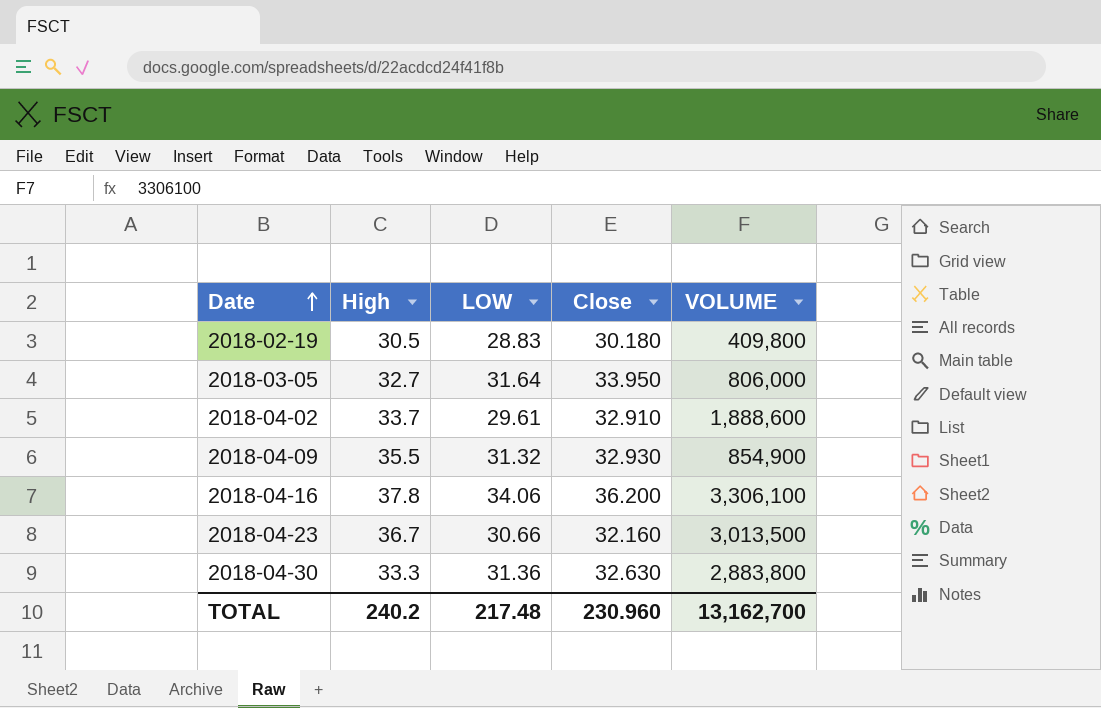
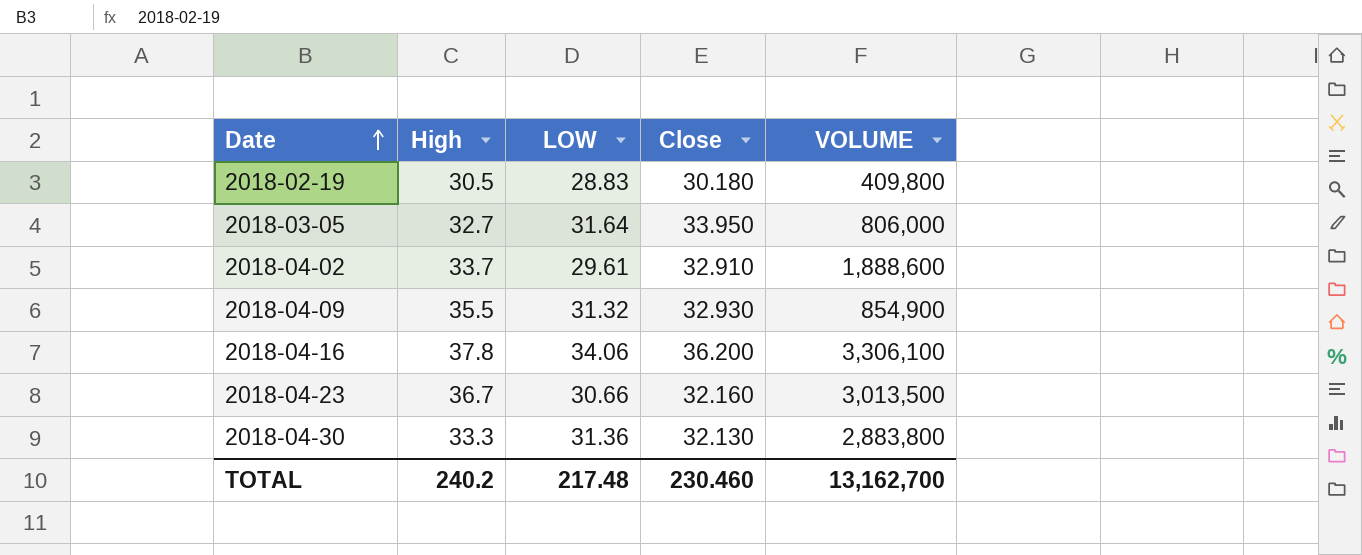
2018-04-30 | Close: 32.630 -> 32.130
TOTAL | Close: 230.960 -> 230.460

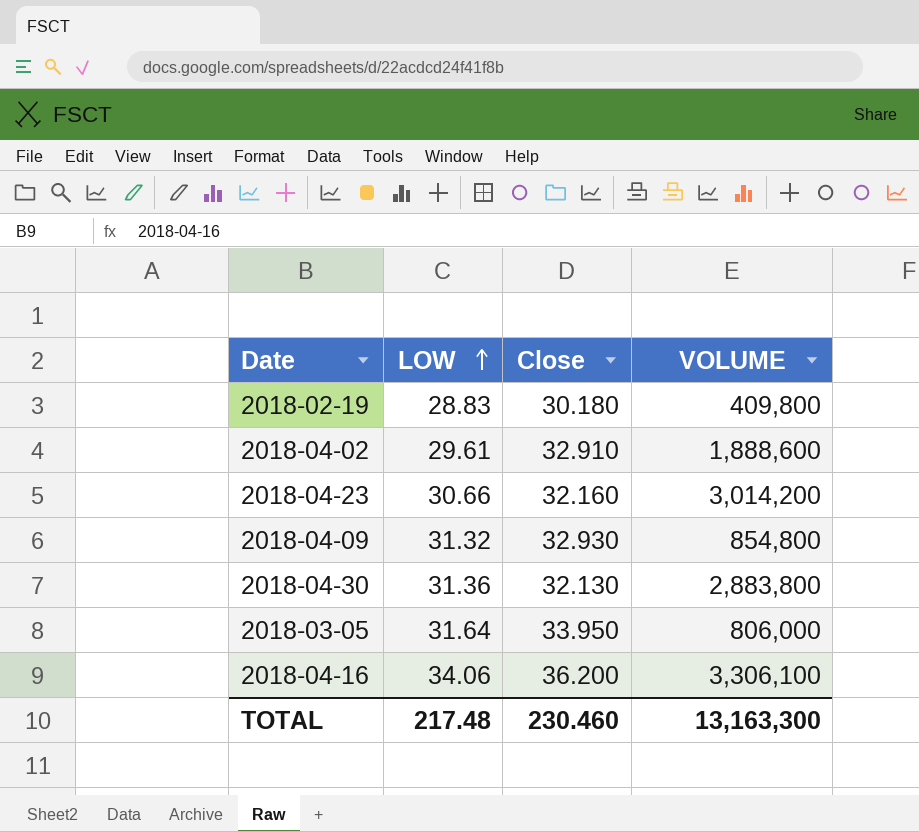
row order: Date ascending -> LOW ascending
column High | position: 2 -> none
2018-04-23 | VOLUME: 3,013,500 -> 3,014,200
2018-04-09 | VOLUME: 854,900 -> 854,800
TOTAL | VOLUME: 13,162,700 -> 13,163,300

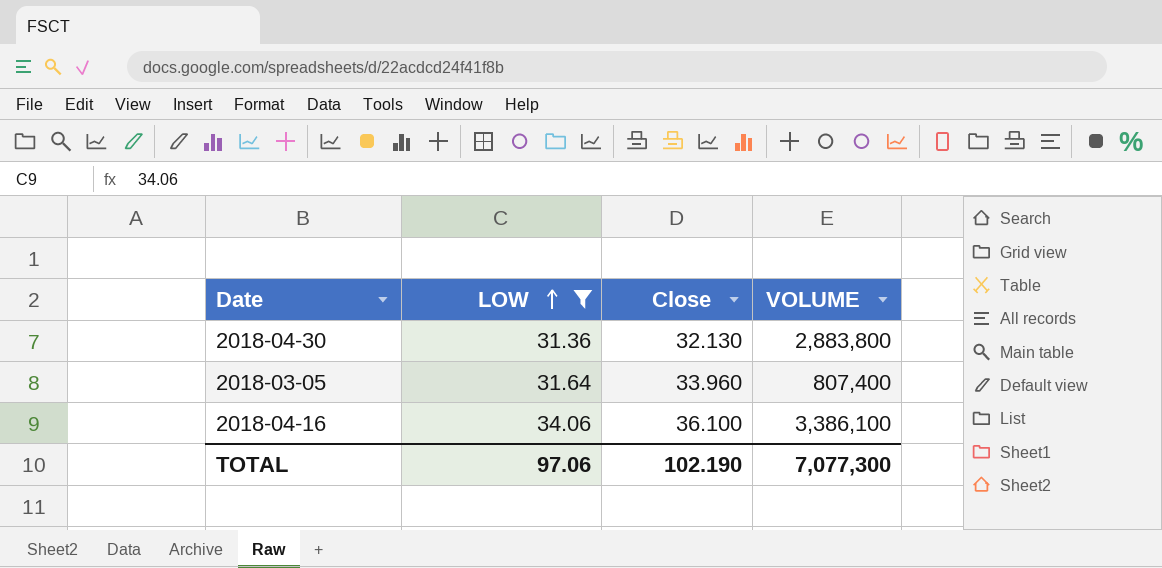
filter: none -> LOW >= 31.36
2018-03-05 | Close: 33.950 -> 33.960
2018-03-05 | VOLUME: 806,000 -> 807,400
2018-04-16 | Close: 36.200 -> 36.100
2018-04-16 | VOLUME: 3,306,100 -> 3,386,100
TOTAL | LOW: 217.48 -> 97.06
TOTAL | Close: 230.460 -> 102.190
TOTAL | VOLUME: 13,163,300 -> 7,077,300

